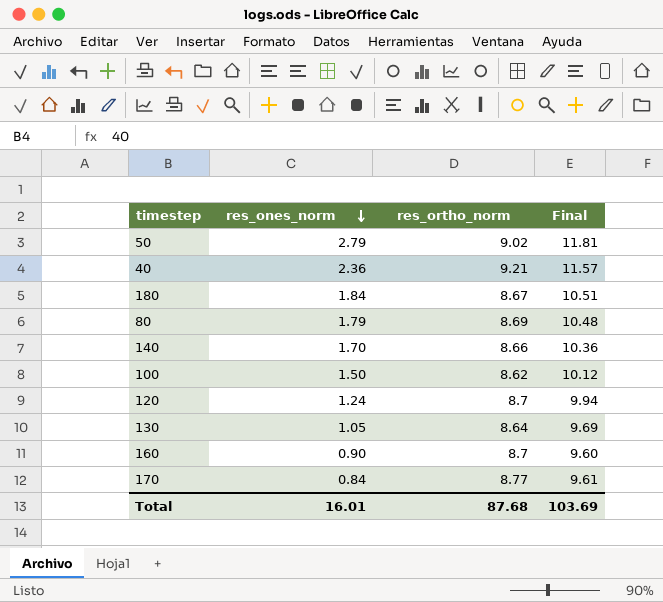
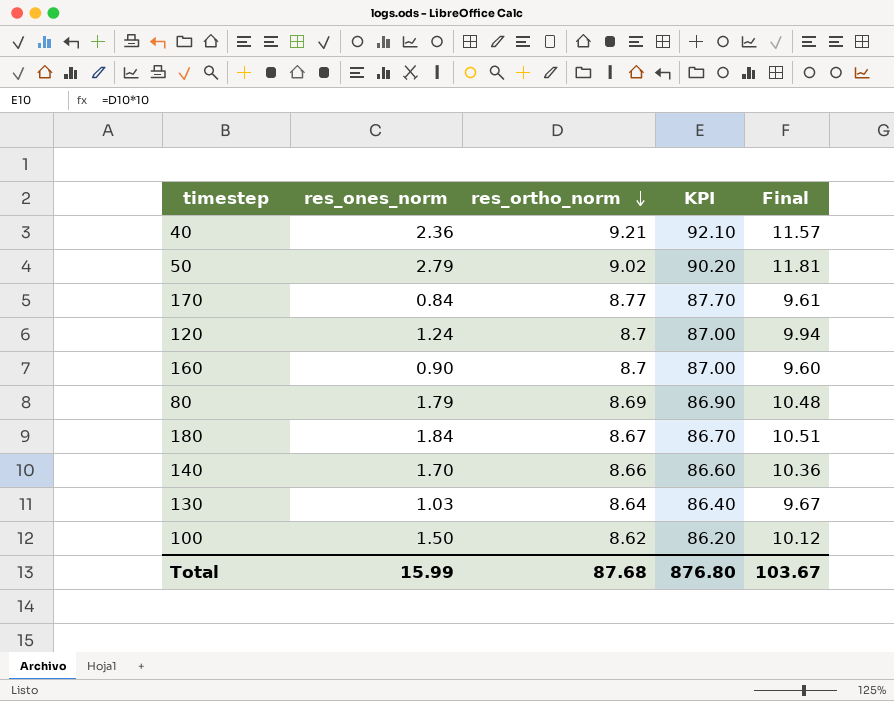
row order: res_ones_norm descending -> res_ortho_norm descending
column KPI | formula: none -> [res_ortho_norm] * 10
130 | res_ones_norm: 1.05 -> 1.03
130 | Final: 9.69 -> 9.67
Total | res_ones_norm: 16.01 -> 15.99
Total | Final: 103.69 -> 103.67

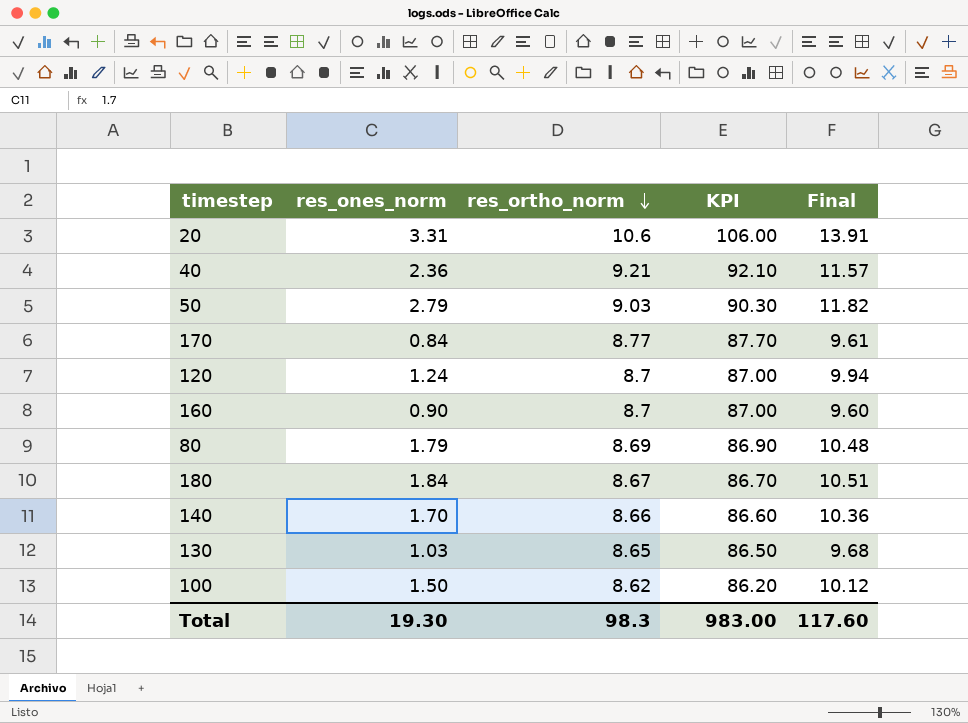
row 20: none -> 3.31 | 10.6 | 106.00 | 13.91
50 | res_ortho_norm: 9.02 -> 9.03
50 | KPI: 90.20 -> 90.30
50 | Final: 11.81 -> 11.82
130 | res_ortho_norm: 8.64 -> 8.65
130 | KPI: 86.40 -> 86.50
130 | Final: 9.67 -> 9.68
Total | res_ones_norm: 15.99 -> 19.30
Total | res_ortho_norm: 87.68 -> 98.3
Total | KPI: 876.80 -> 983.00
Total | Final: 103.67 -> 117.60

